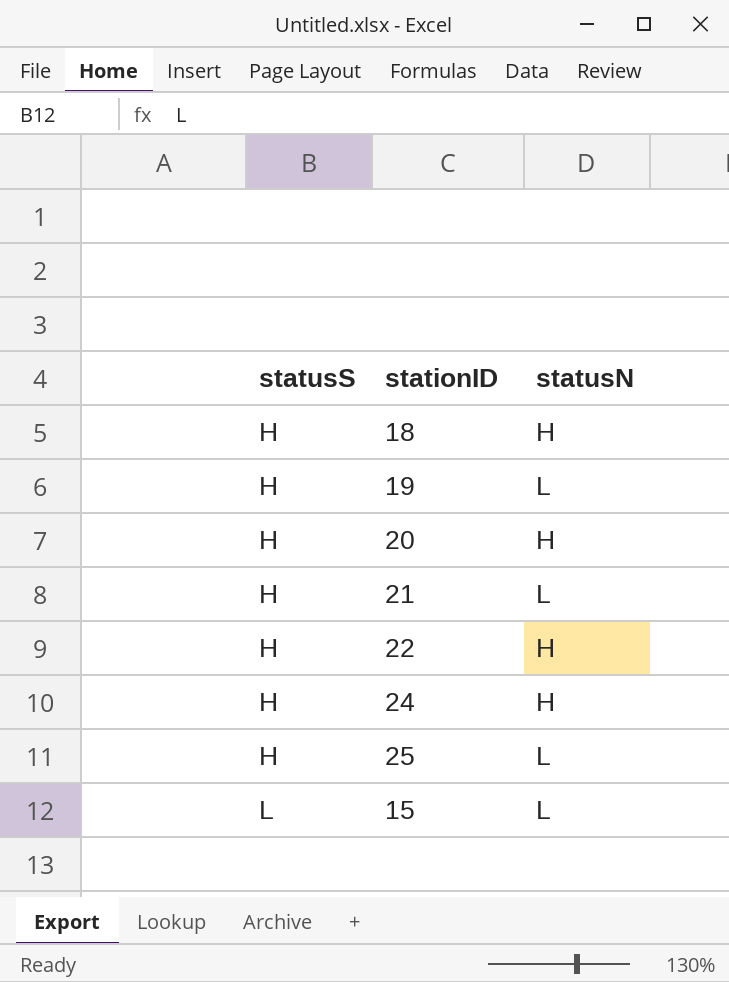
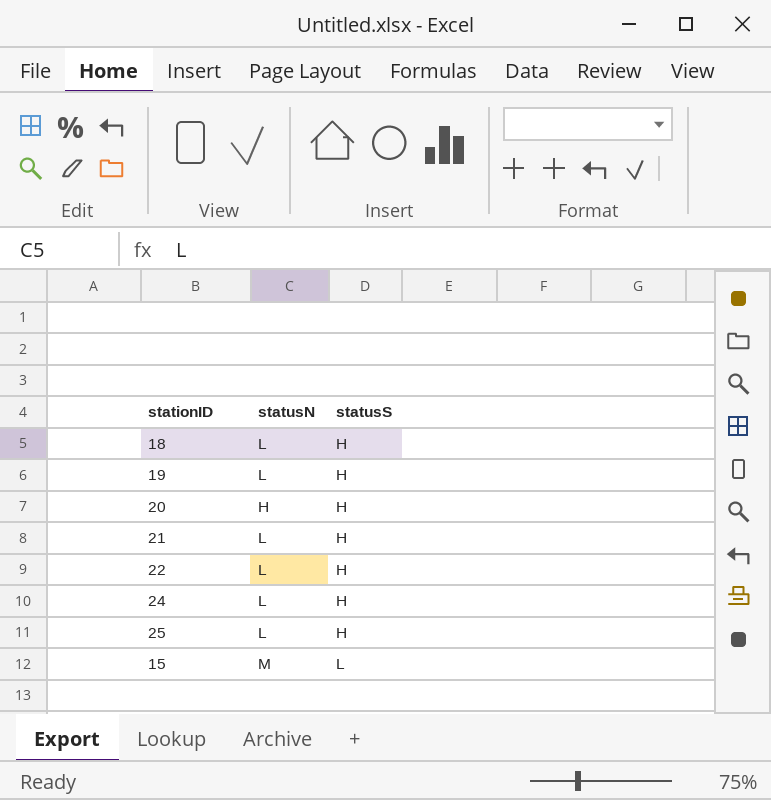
column statusS | position: 1 -> 3
18 | statusN: H -> L
22 | statusN: H -> L
24 | statusN: H -> L
15 | statusN: L -> M

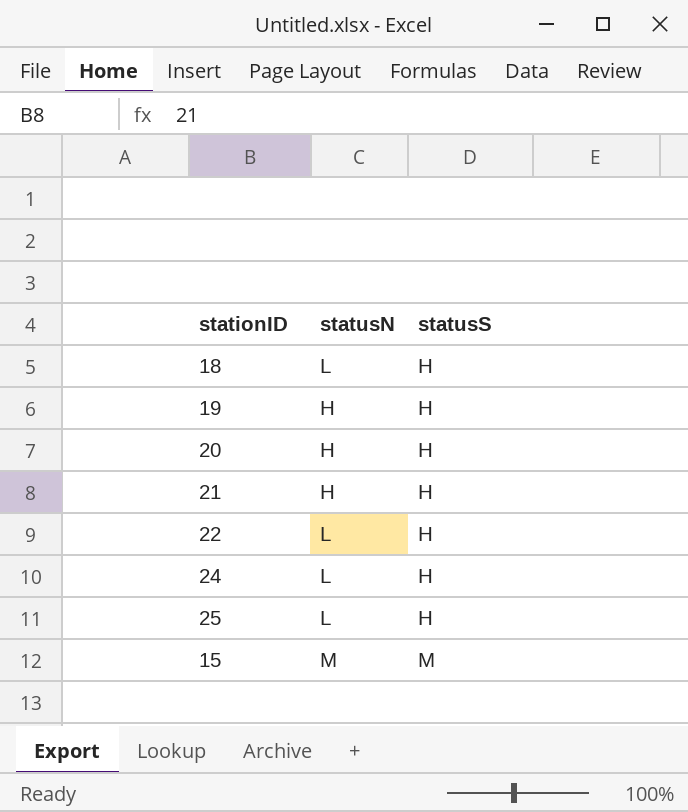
19 | statusN: L -> H
21 | statusN: L -> H
15 | statusS: L -> M

